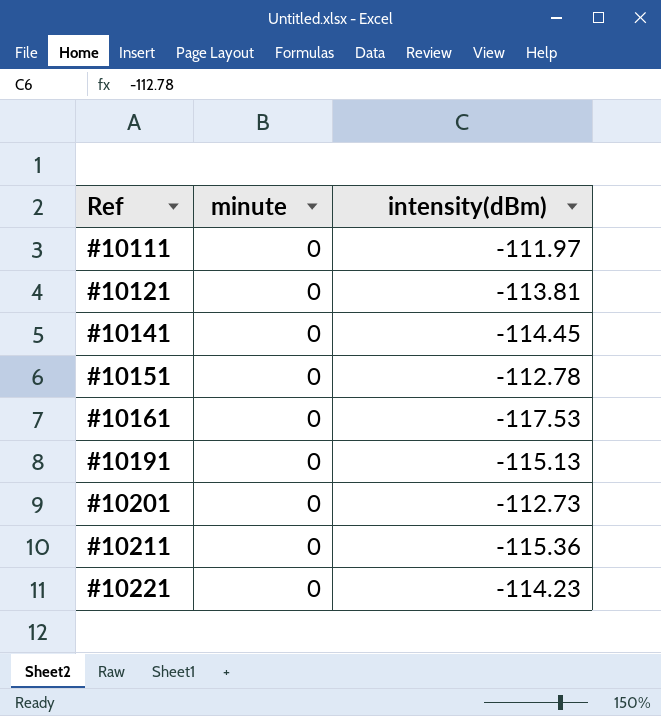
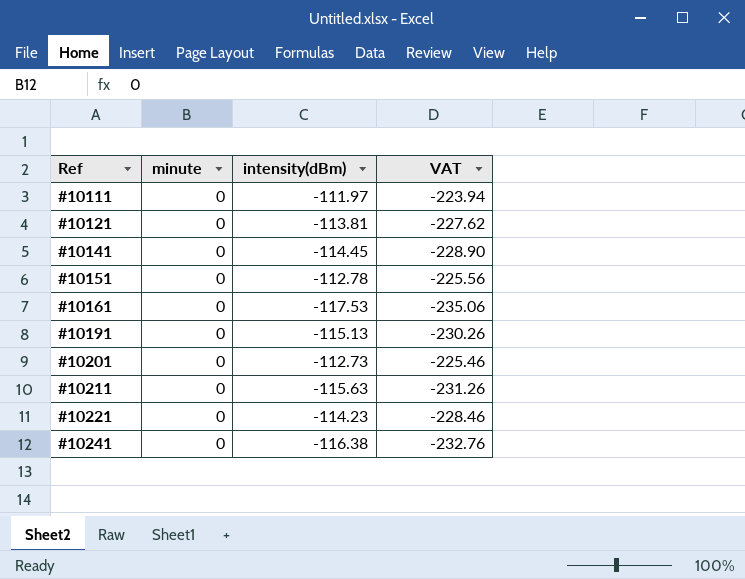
column VAT | formula: none -> [intensity(dBm)] * 2
#10211 | intensity(dBm): -115.36 -> -115.63
row #10241: none -> 0 | -116.38 | -232.76

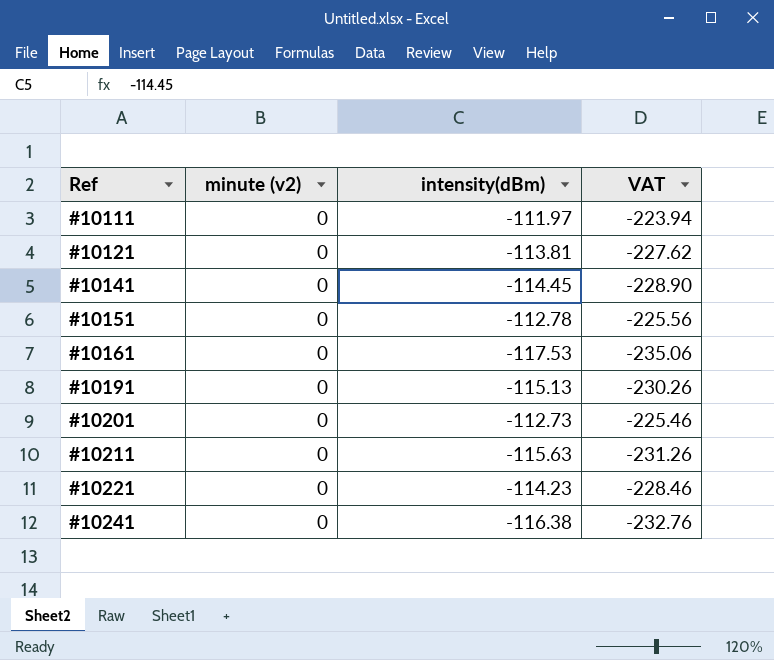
column name: minute -> minute (v2)

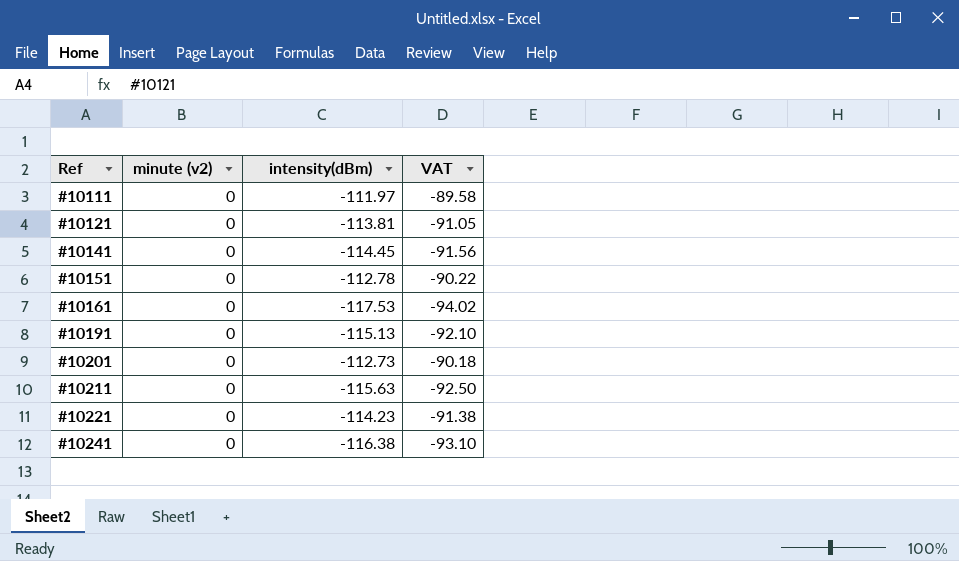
column VAT | formula: [intensity(dBm)] * 2 -> [intensity(dBm)] * 0.8

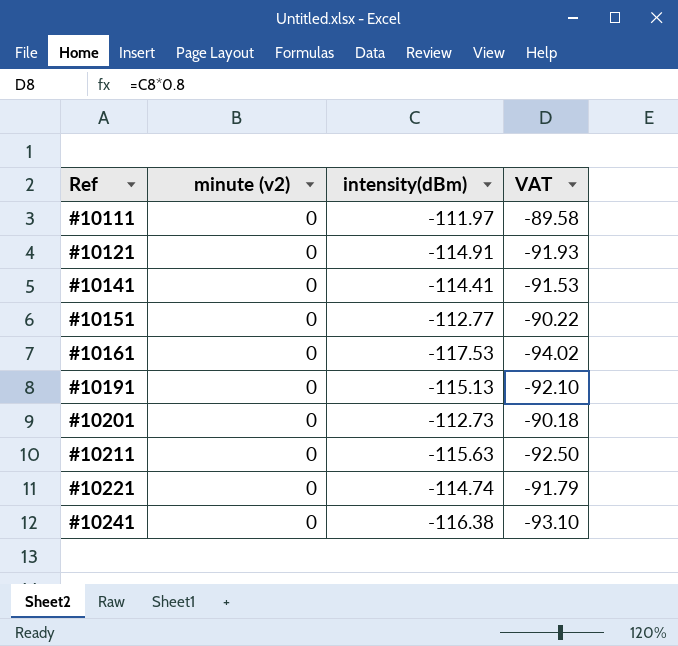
#10121 | intensity(dBm): -113.81 -> -114.91
#10121 | VAT: -91.05 -> -91.93
#10141 | intensity(dBm): -114.45 -> -114.41
#10141 | VAT: -91.56 -> -91.53
#10151 | intensity(dBm): -112.78 -> -112.77
#10221 | intensity(dBm): -114.23 -> -114.74
#10221 | VAT: -91.38 -> -91.79

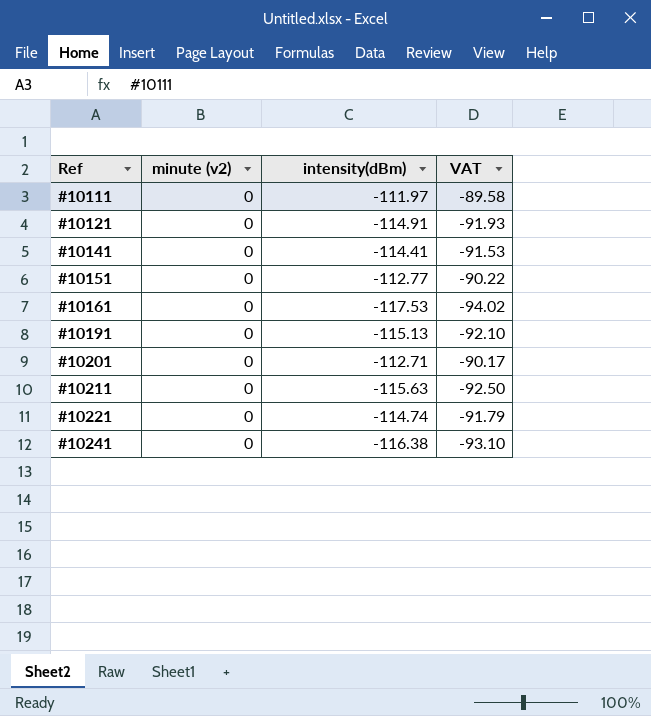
#10201 | intensity(dBm): -112.73 -> -112.71
#10201 | VAT: -90.18 -> -90.17

